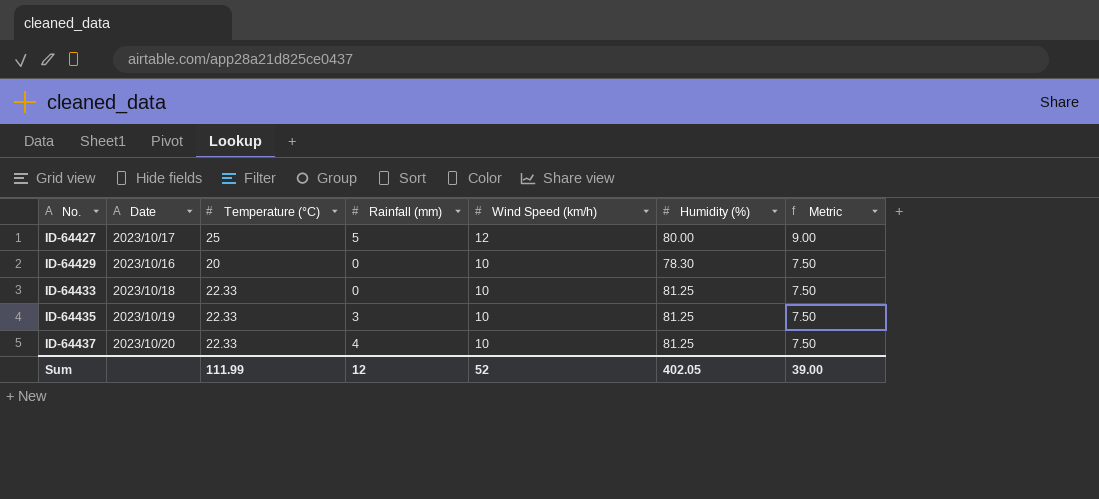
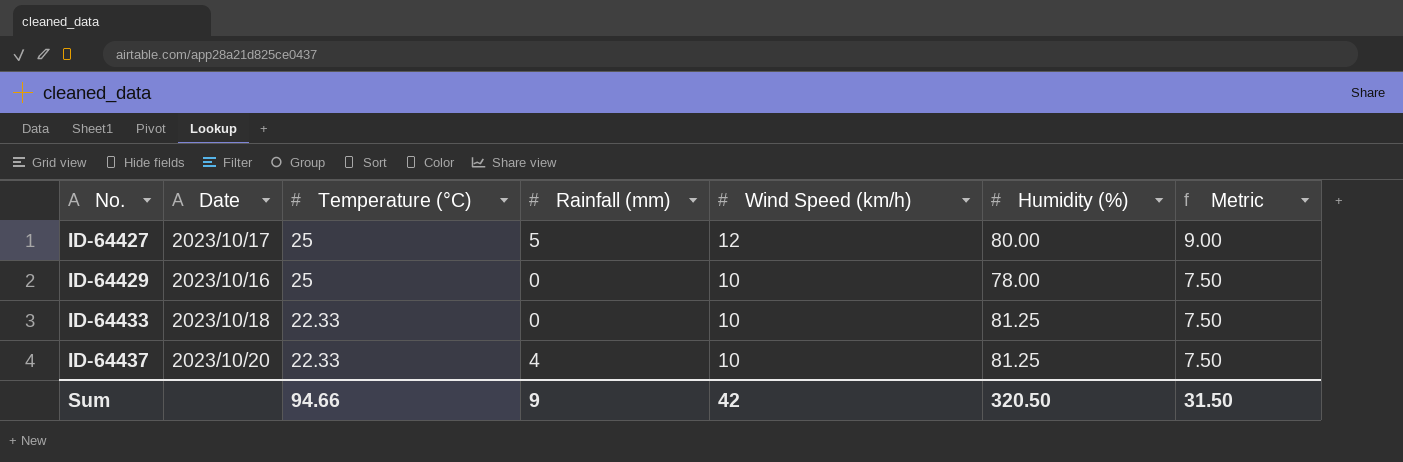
row ID-64435: 2023/10/19 | 22.33 | 3 | 10 | 81.25 | 7.50 -> none
ID-64429 | Temperature (°C): 20 -> 25
ID-64429 | Humidity (%): 78.30 -> 78.00
Sum | Temperature (°C): 111.99 -> 94.66
Sum | Rainfall (mm): 12 -> 9
Sum | Wind Speed (km/h): 52 -> 42
Sum | Humidity (%): 402.05 -> 320.50
Sum | Metric: 39.00 -> 31.50

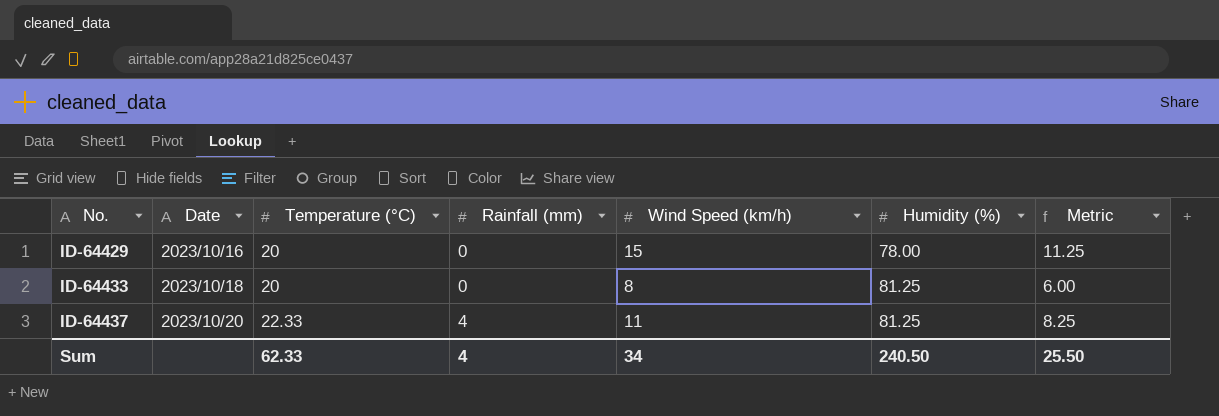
row ID-64427: 2023/10/17 | 25 | 5 | 12 | 80.00 | 9.00 -> none
ID-64429 | Temperature (°C): 25 -> 20
ID-64429 | Wind Speed (km/h): 10 -> 15
ID-64429 | Metric: 7.50 -> 11.25
ID-64433 | Temperature (°C): 22.33 -> 20
ID-64433 | Wind Speed (km/h): 10 -> 8
ID-64433 | Metric: 7.50 -> 6.00
ID-64437 | Wind Speed (km/h): 10 -> 11
ID-64437 | Metric: 7.50 -> 8.25
Sum | Temperature (°C): 94.66 -> 62.33
Sum | Rainfall (mm): 9 -> 4
Sum | Wind Speed (km/h): 42 -> 34
Sum | Humidity (%): 320.50 -> 240.50
Sum | Metric: 31.50 -> 25.50

